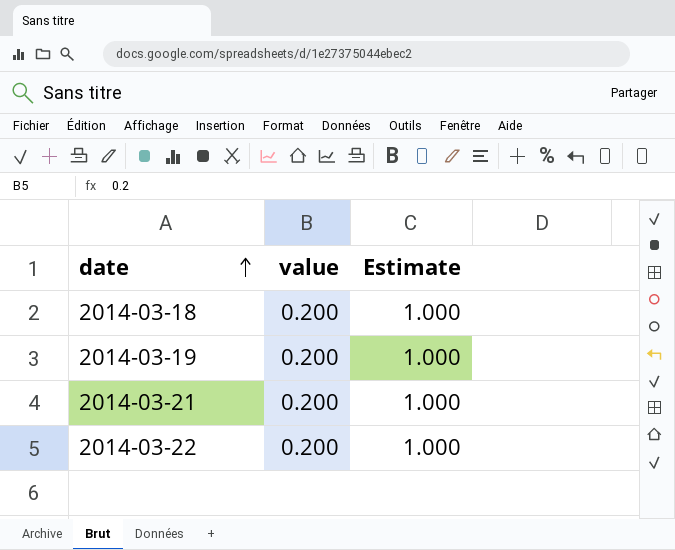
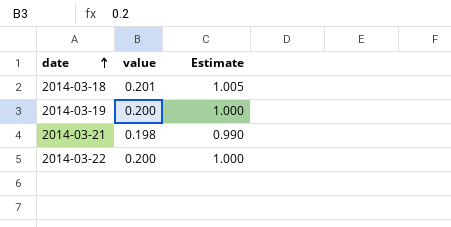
2014-03-18 | value: 0.200 -> 0.201
2014-03-18 | Estimate: 1.000 -> 1.005
2014-03-21 | value: 0.200 -> 0.198
2014-03-21 | Estimate: 1.000 -> 0.990

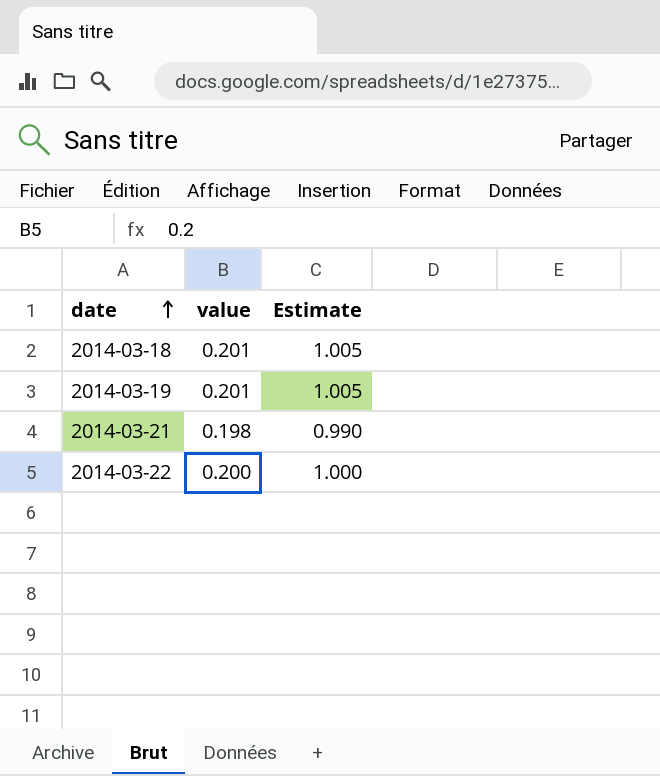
2014-03-19 | value: 0.200 -> 0.201
2014-03-19 | Estimate: 1.000 -> 1.005

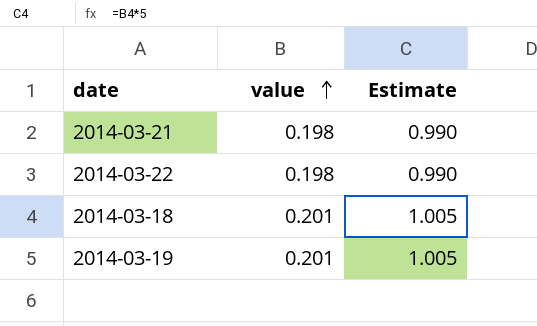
row order: date ascending -> value ascending
2014-03-22 | value: 0.200 -> 0.198
2014-03-22 | Estimate: 1.000 -> 0.990

